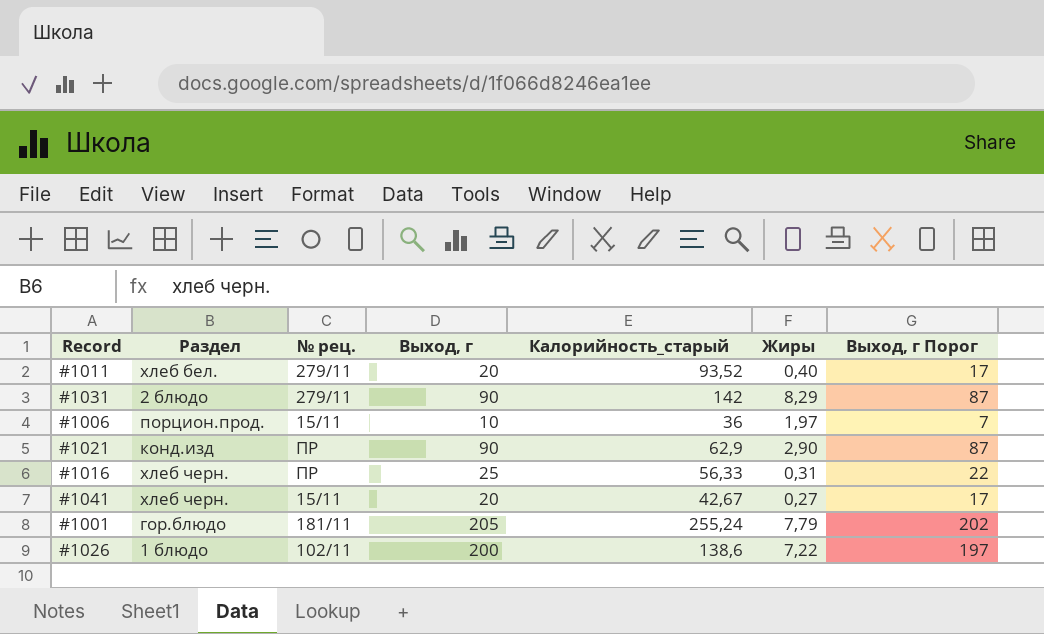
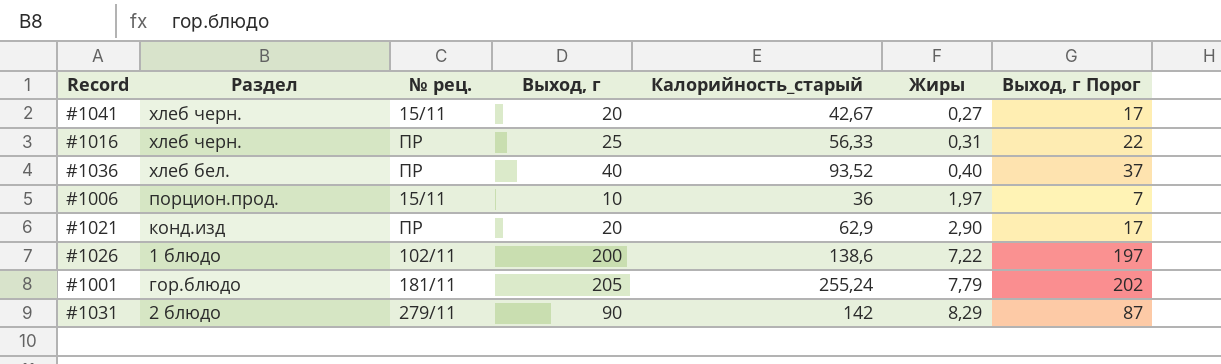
row order: none -> Жиры ascending
row #1011: хлеб бел. | 279/11 | 20 | 93,52 | 0,40 | 17 -> none
row #1036: none -> хлеб бел. | ПР | 40 | 93,52 | 0,40 | 37
#1021 | Выход, г: 90 -> 20
#1021 | Выход, г Порог: 87 -> 17

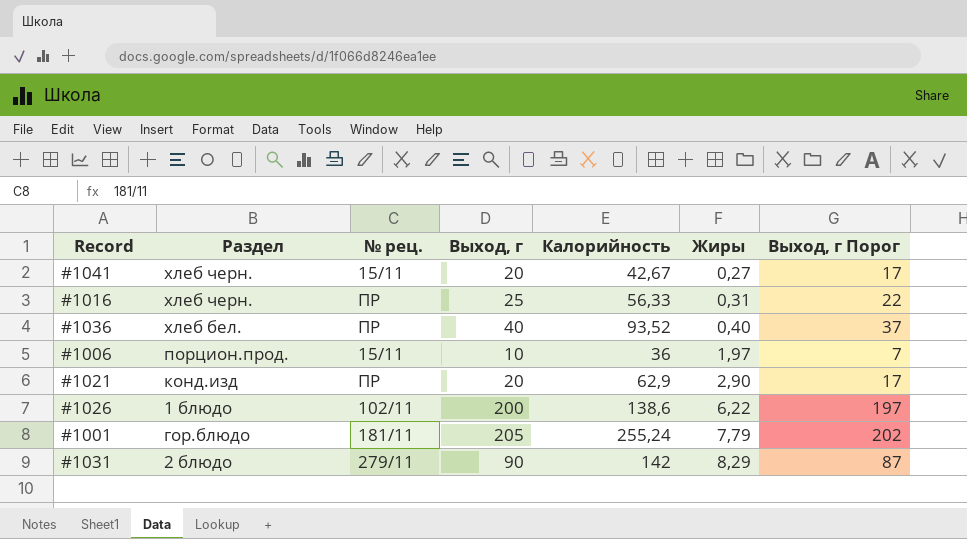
column name: Калорийность_старый -> Калорийность
#1026 | Жиры: 7,22 -> 6,22

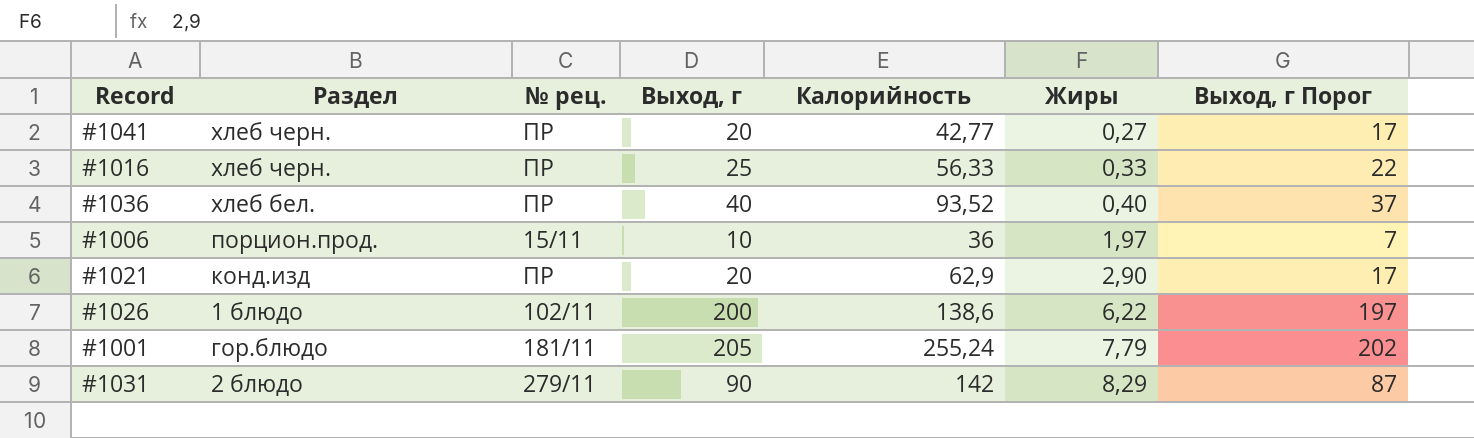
#1041 | № рец.: 15/11 -> ПР
#1041 | Калорийность: 42,67 -> 42,77
#1016 | Жиры: 0,31 -> 0,33

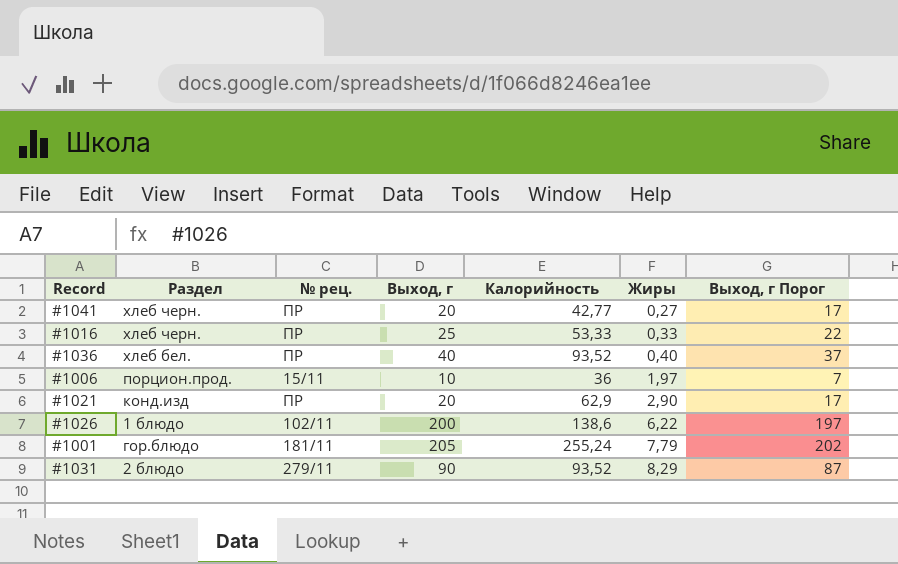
#1016 | Калорийность: 56,33 -> 53,33
#1031 | Калорийность: 142 -> 93,52

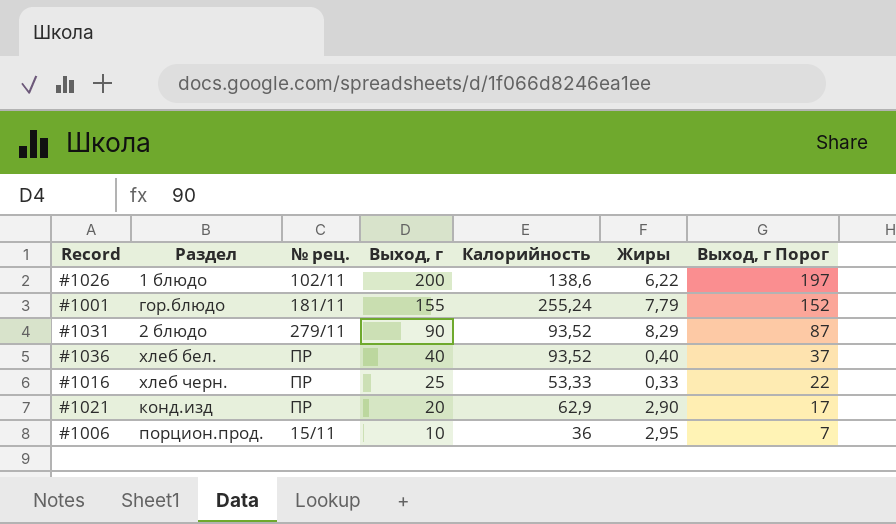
row order: Жиры ascending -> Выход, г descending
row #1041: хлеб черн. | ПР | 20 | 42,77 | 0,27 | 17 -> none
#1001 | Выход, г: 205 -> 155
#1001 | Выход, г Порог: 202 -> 152
#1006 | Жиры: 1,97 -> 2,95

